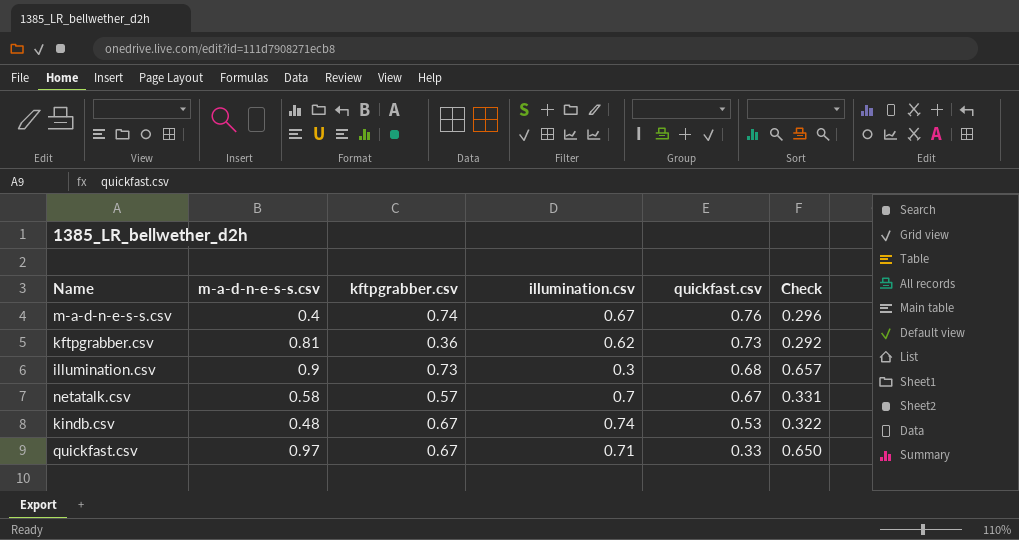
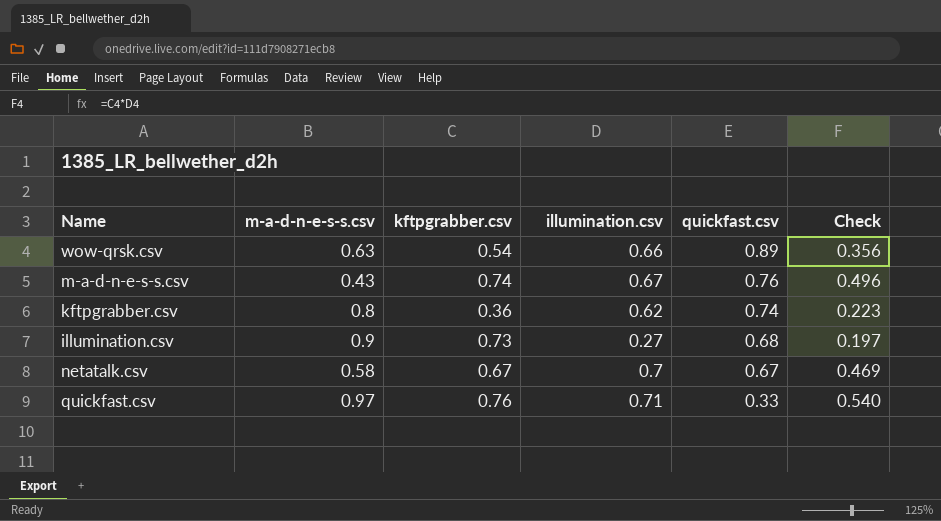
column Check | formula: [m-a-d-n-e-s-s.csv] * [kftpgrabber.csv] -> [kftpgrabber.csv] * [illumination.csv]
row kindb.csv: 0.48 | 0.67 | 0.74 | 0.53 | 0.322 -> none
row wow-qrsk.csv: none -> 0.63 | 0.54 | 0.66 | 0.89 | 0.356
m-a-d-n-e-s-s.csv | m-a-d-n-e-s-s.csv: 0.4 -> 0.43
kftpgrabber.csv | m-a-d-n-e-s-s.csv: 0.81 -> 0.8
kftpgrabber.csv | quickfast.csv: 0.73 -> 0.74
illumination.csv | illumination.csv: 0.3 -> 0.27
netatalk.csv | kftpgrabber.csv: 0.57 -> 0.67
quickfast.csv | kftpgrabber.csv: 0.67 -> 0.76

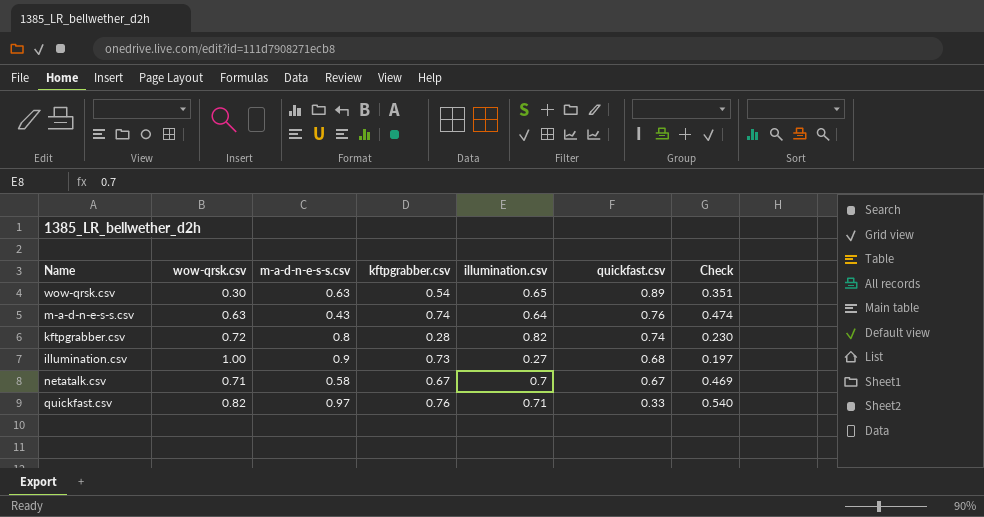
column wow-qrsk.csv | position: none -> 2
wow-qrsk.csv | illumination.csv: 0.66 -> 0.65
wow-qrsk.csv | Check: 0.356 -> 0.351
m-a-d-n-e-s-s.csv | illumination.csv: 0.67 -> 0.64
m-a-d-n-e-s-s.csv | Check: 0.496 -> 0.474
kftpgrabber.csv | kftpgrabber.csv: 0.36 -> 0.28
kftpgrabber.csv | illumination.csv: 0.62 -> 0.82
kftpgrabber.csv | Check: 0.223 -> 0.230

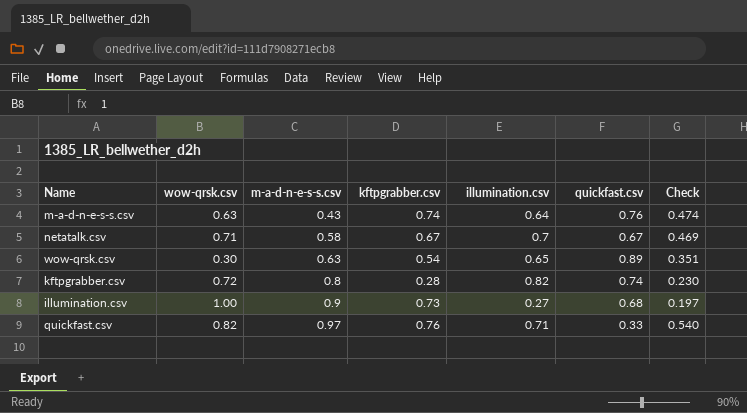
row order: quickfast.csv descending -> m-a-d-n-e-s-s.csv ascending

